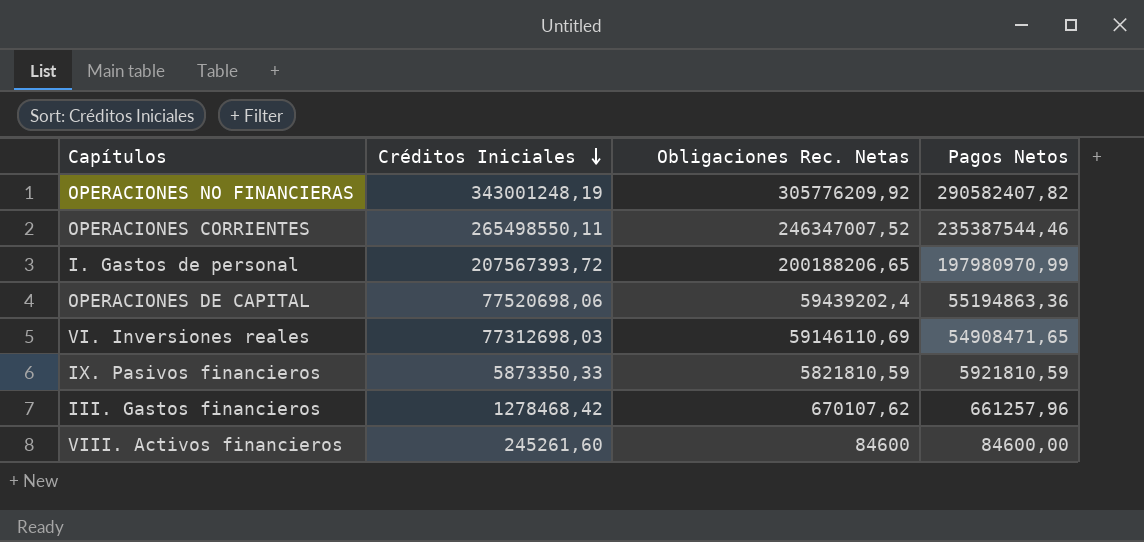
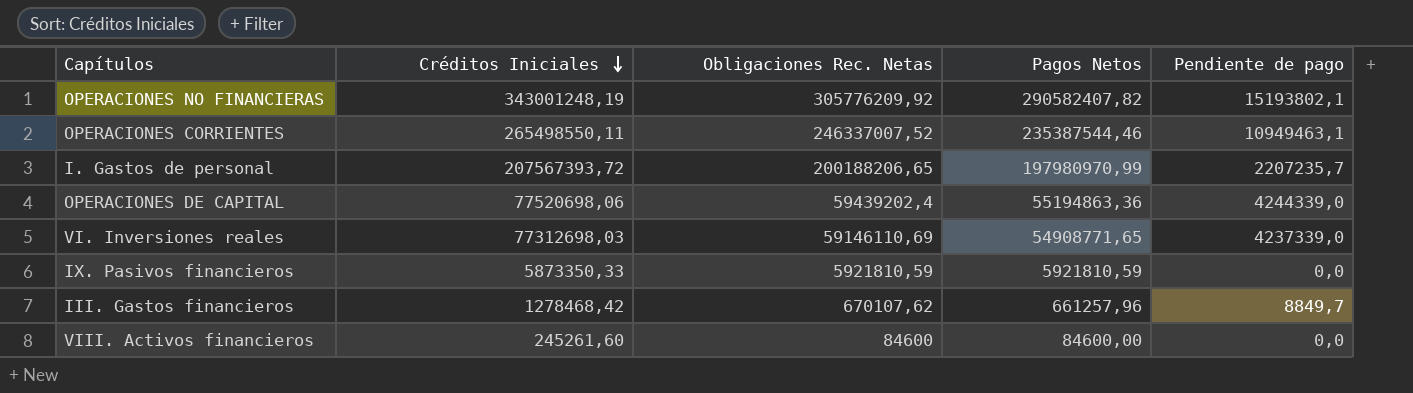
column Pendiente de pago | formula: none -> [Obligaciones Rec. Netas] - [Pagos Netos]
OPERACIONES CORRIENTES | Obligaciones Rec. Netas: 246347007,52 -> 246337007,52
VI. Inversiones reales | Pagos Netos: 54908471,65 -> 54908771,65
IX. Pasivos financieros | Obligaciones Rec. Netas: 5821810,59 -> 5921810,59

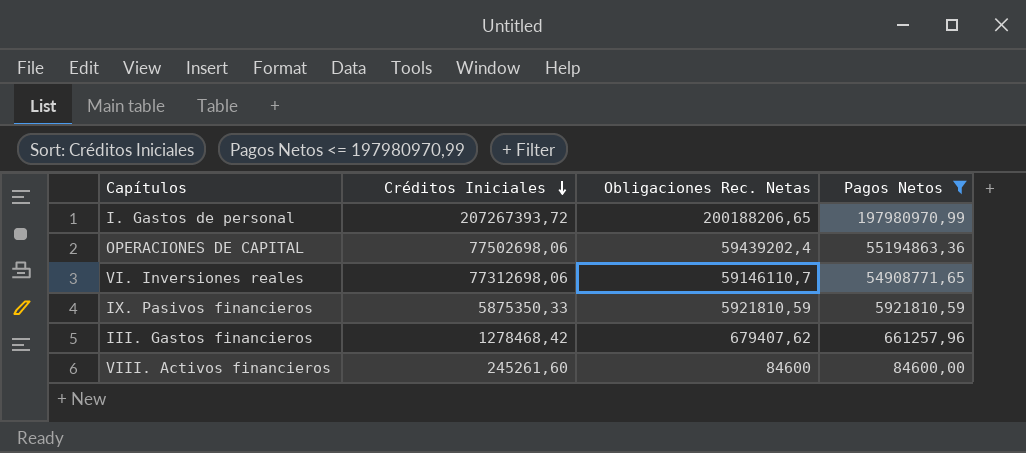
filter: none -> Pagos Netos <= 197980970,99
column Pendiente de pago | formula: [Obligaciones Rec. Netas] - [Pagos Netos] -> none
I. Gastos de personal | Créditos Iniciales: 207567393,72 -> 207267393,72
OPERACIONES DE CAPITAL | Créditos Iniciales: 77520698,06 -> 77502698,06
VI. Inversiones reales | Créditos Iniciales: 77312698,03 -> 77312698,06
VI. Inversiones reales | Obligaciones Rec. Netas: 59146110,69 -> 59146110,7
IX. Pasivos financieros | Créditos Iniciales: 5873350,33 -> 5875350,33
III. Gastos financieros | Obligaciones Rec. Netas: 670107,62 -> 679407,62

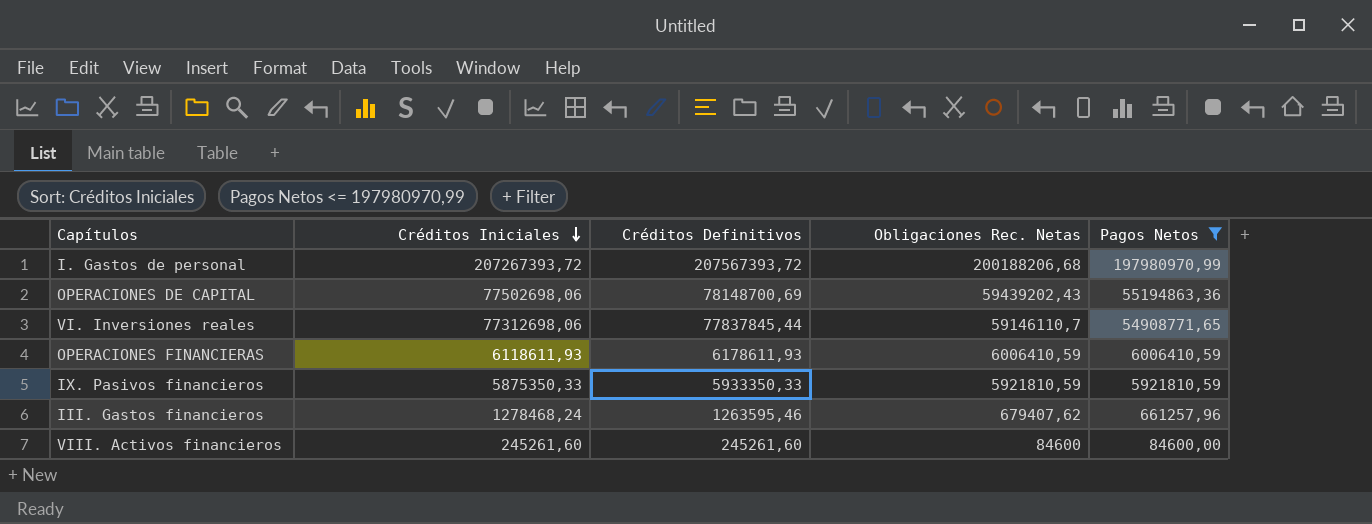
column Créditos Definitivos | position: none -> 3
I. Gastos de personal | Obligaciones Rec. Netas: 200188206,65 -> 200188206,68
OPERACIONES DE CAPITAL | Obligaciones Rec. Netas: 59439202,4 -> 59439202,43
row OPERACIONES FINANCIERAS: none -> 6118611,93 | 6178611,93 | 6006410,59 | 6006410,59
III. Gastos financieros | Créditos Iniciales: 1278468,42 -> 1278468,24

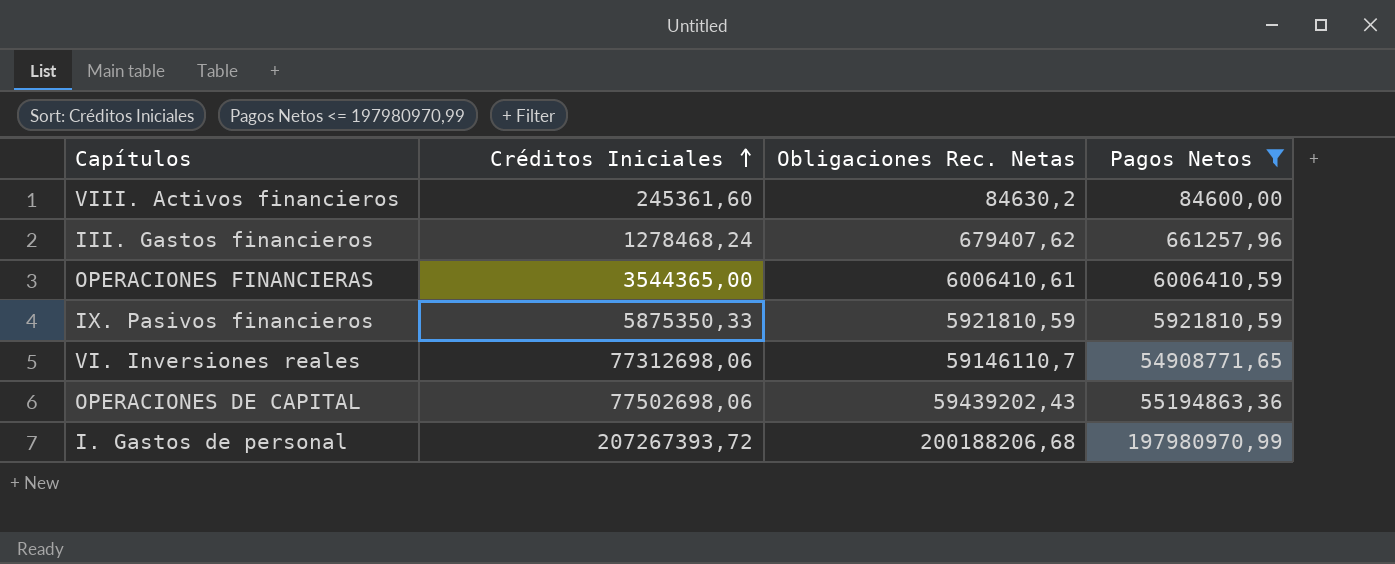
row order: Créditos Iniciales descending -> Créditos Iniciales ascending
column Créditos Definitivos | position: 3 -> none
VIII. Activos financieros | Créditos Iniciales: 245261,60 -> 245361,60
VIII. Activos financieros | Obligaciones Rec. Netas: 84600 -> 84630,2
OPERACIONES FINANCIERAS | Créditos Iniciales: 6118611,93 -> 3544365,00
OPERACIONES FINANCIERAS | Obligaciones Rec. Netas: 6006410,59 -> 6006410,61

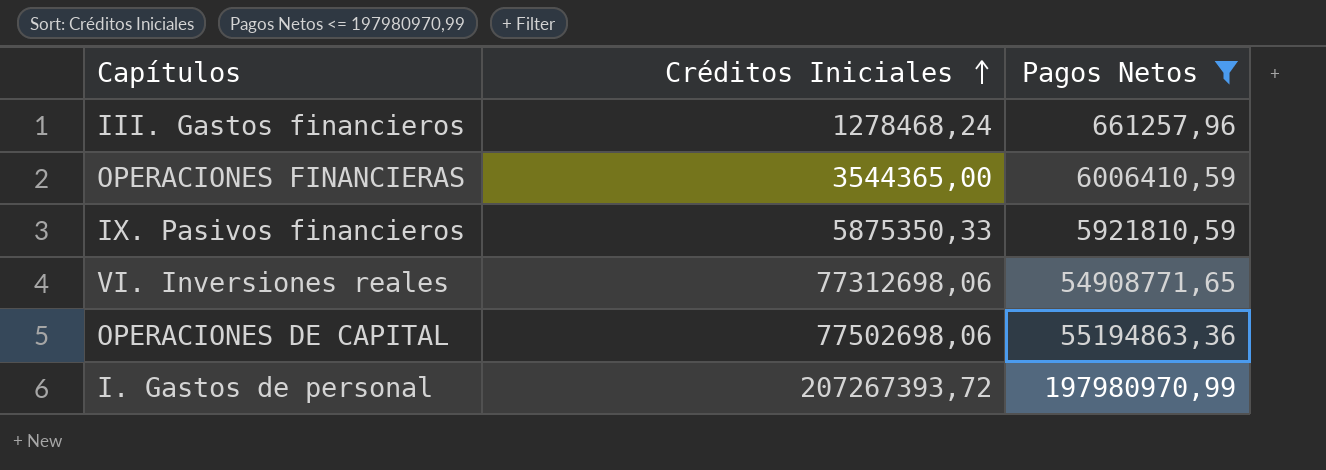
column Obligaciones Rec. Netas | position: 3 -> none
row VIII. Activos financieros: 245361,60 | 84630,2 | 84600,00 -> none

